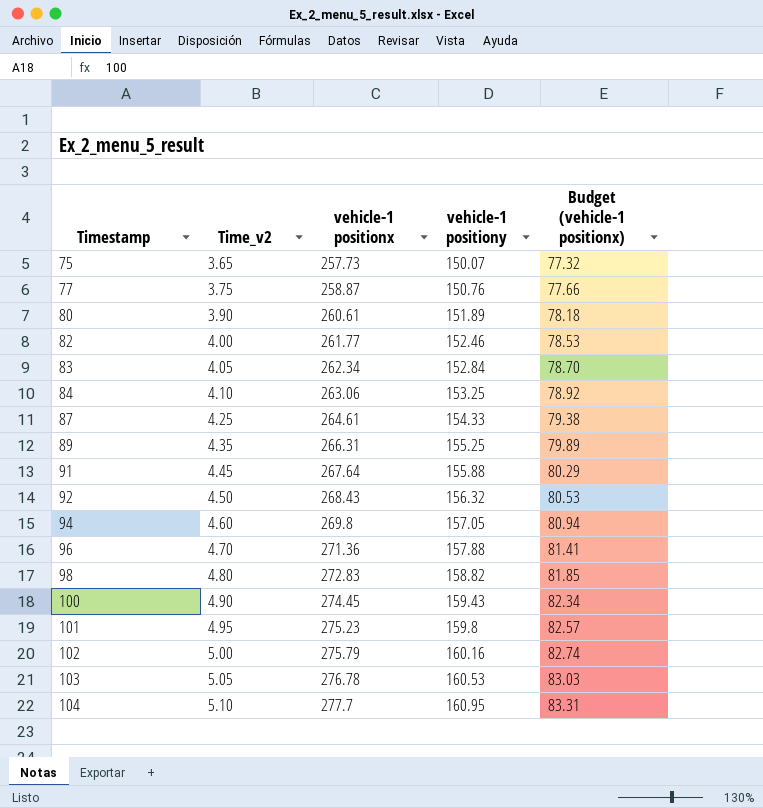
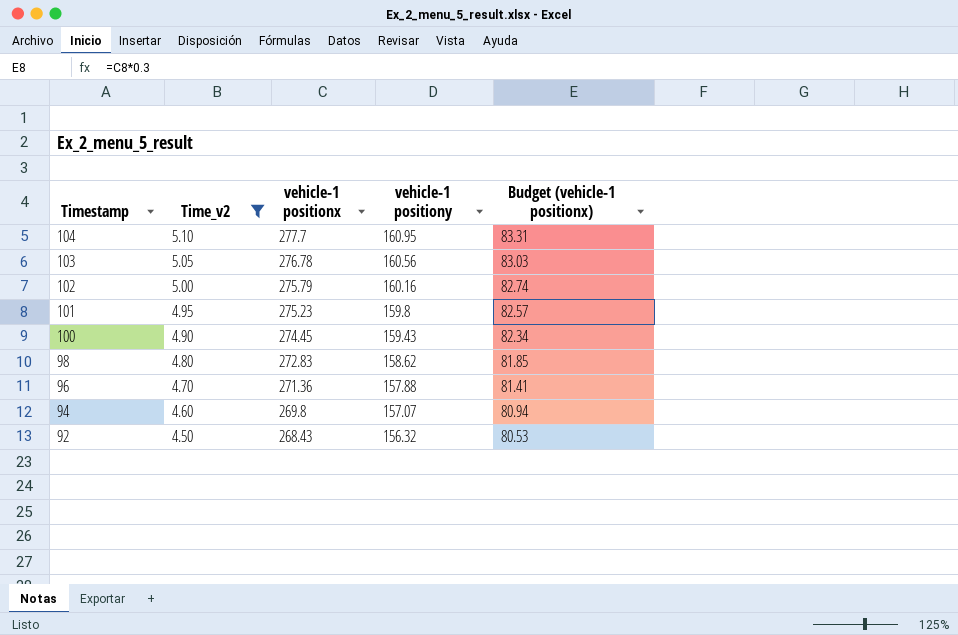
filter: none -> Time_v2 >= 4.50
row order: Timestamp ascending -> Timestamp descending
103 | vehicle-1 positiony: 160.53 -> 160.56
98 | vehicle-1 positiony: 158.82 -> 158.62
94 | vehicle-1 positiony: 157.05 -> 157.07

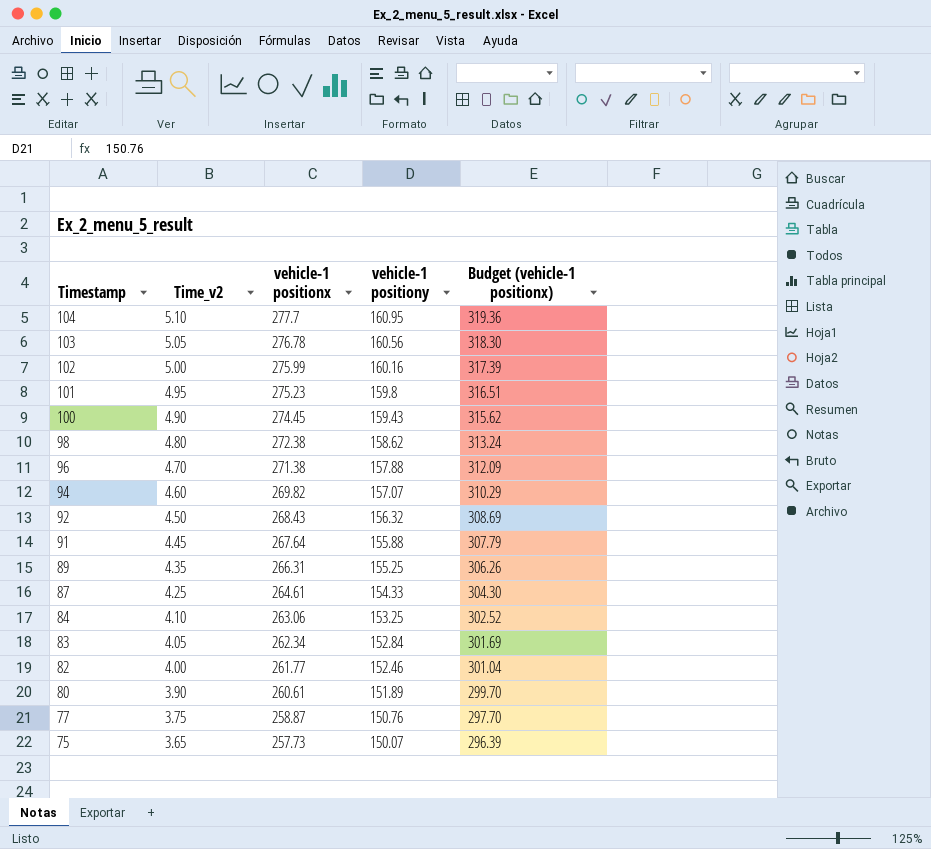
filter: Time_v2 >= 4.50 -> none
column Budget (vehicle-1 positionx) | formula: [vehicle-1 positionx] * 0.3 -> [vehicle-1 positionx] * 1.15
102 | vehicle-1 positionx: 275.79 -> 275.99
98 | vehicle-1 positionx: 272.83 -> 272.38
96 | vehicle-1 positionx: 271.36 -> 271.38
94 | vehicle-1 positionx: 269.8 -> 269.82

